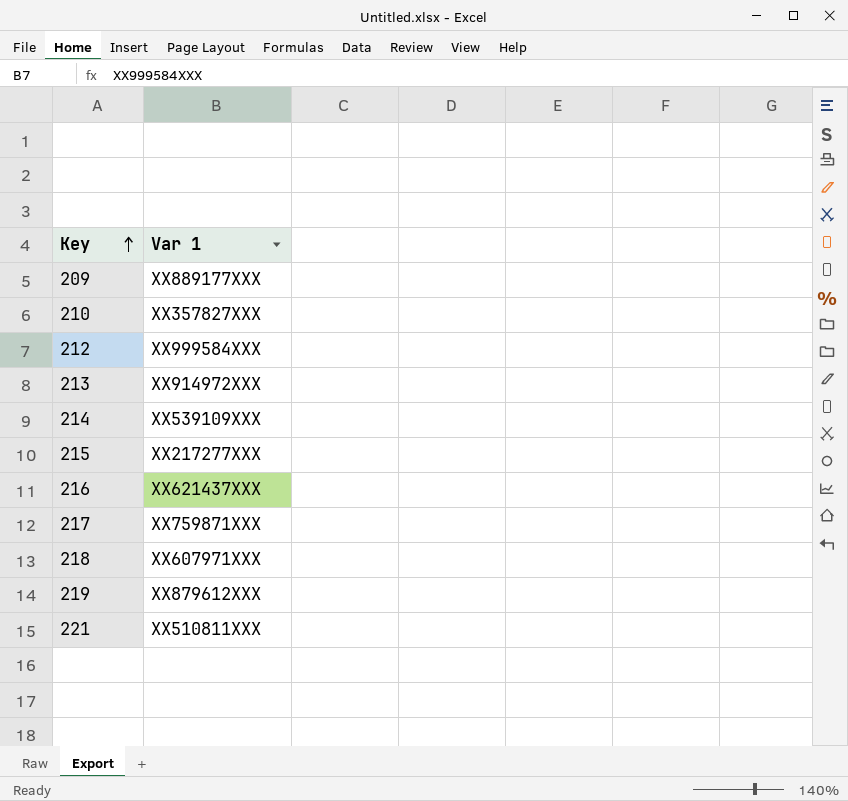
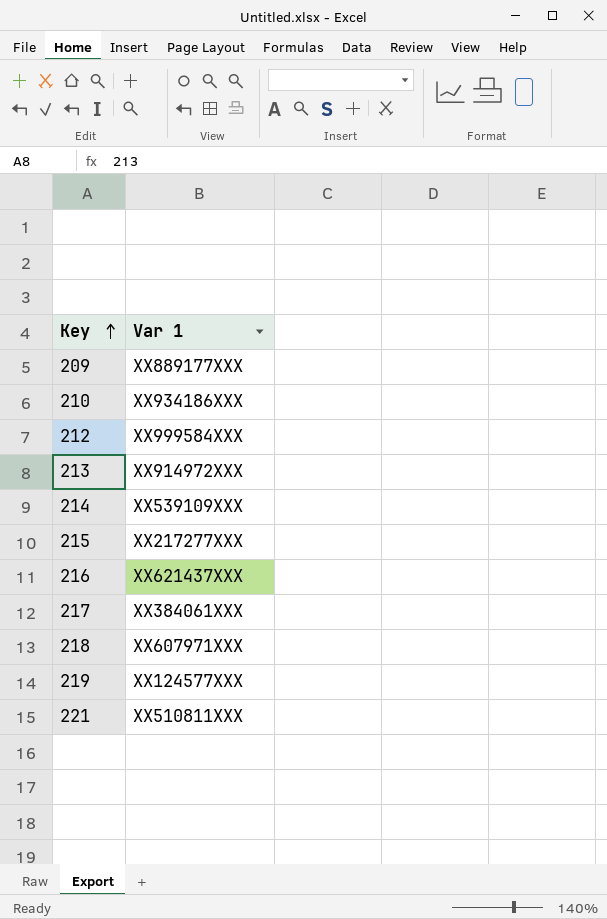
210 | Var 1: XX357827XXX -> XX934186XXX
217 | Var 1: XX759871XXX -> XX384061XXX
219 | Var 1: XX879612XXX -> XX124577XXX

